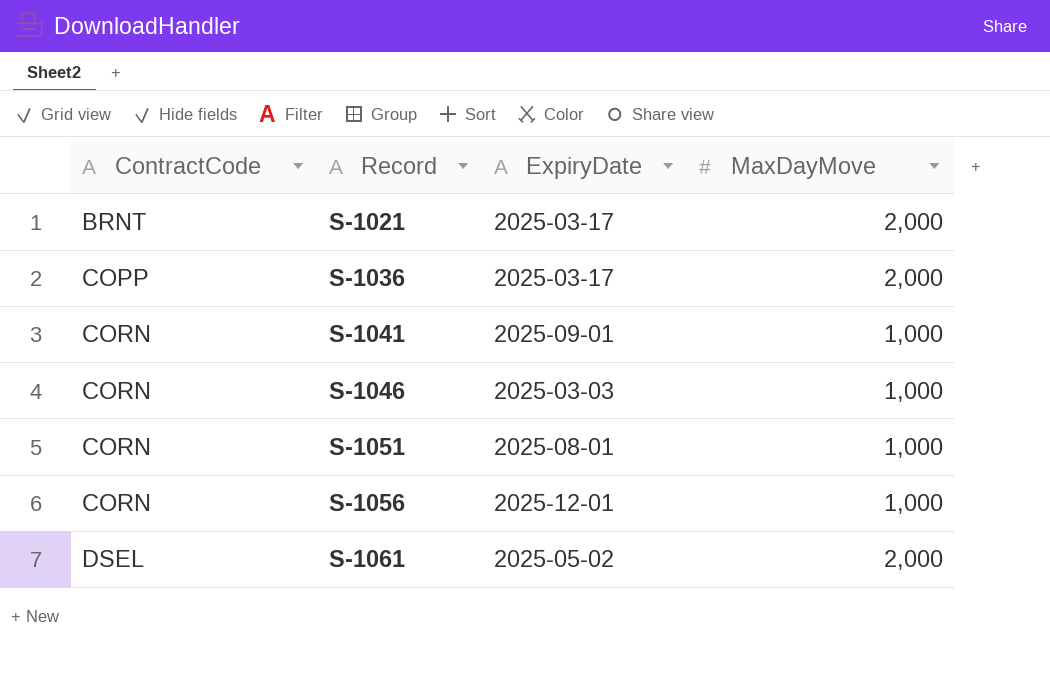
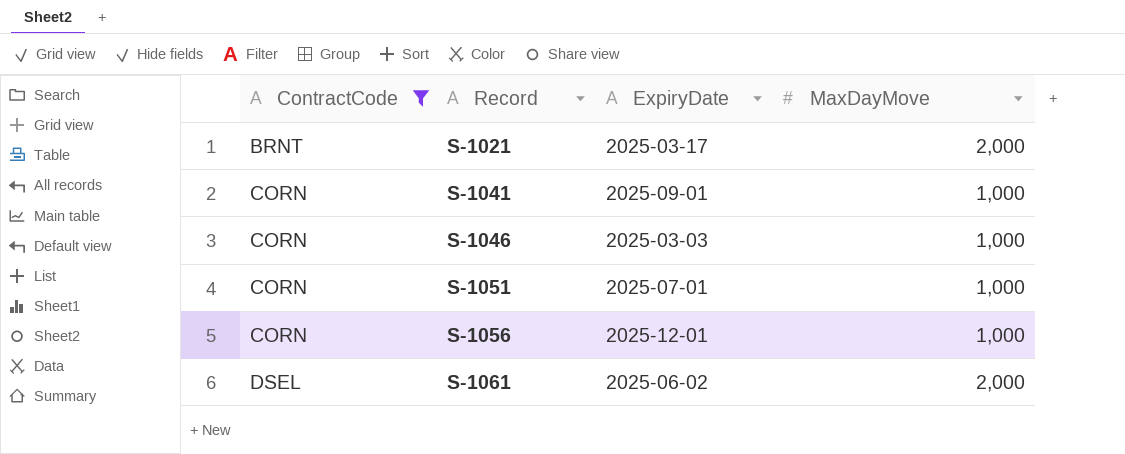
filter: none -> ContractCode != COPP
S-1051 | ExpiryDate: 2025-08-01 -> 2025-07-01
S-1061 | ExpiryDate: 2025-05-02 -> 2025-06-02

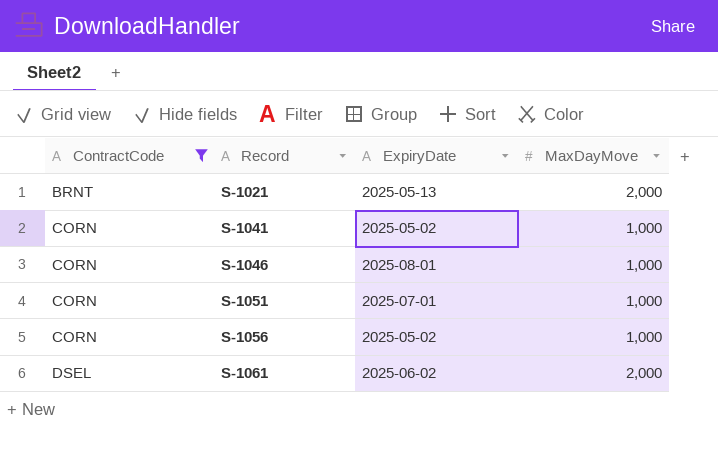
S-1021 | ExpiryDate: 2025-03-17 -> 2025-05-13
S-1041 | ExpiryDate: 2025-09-01 -> 2025-05-02
S-1046 | ExpiryDate: 2025-03-03 -> 2025-08-01
S-1056 | ExpiryDate: 2025-12-01 -> 2025-05-02

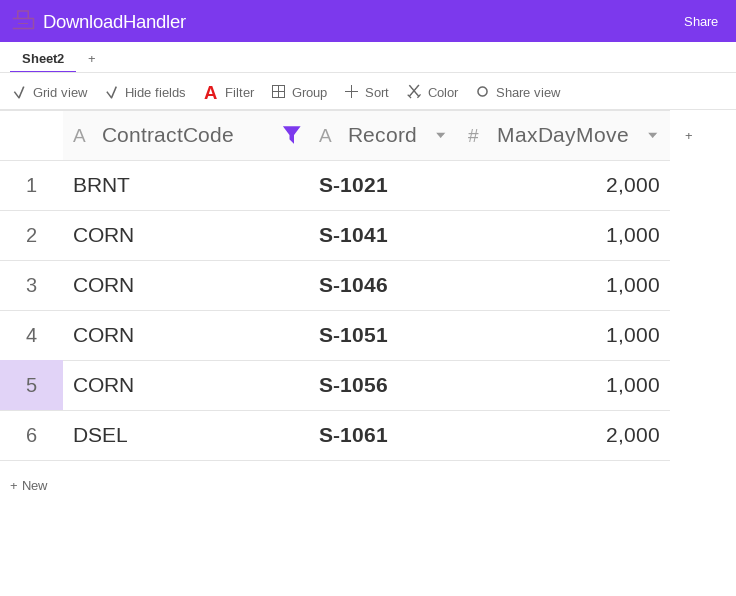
column ExpiryDate | position: 3 -> none

